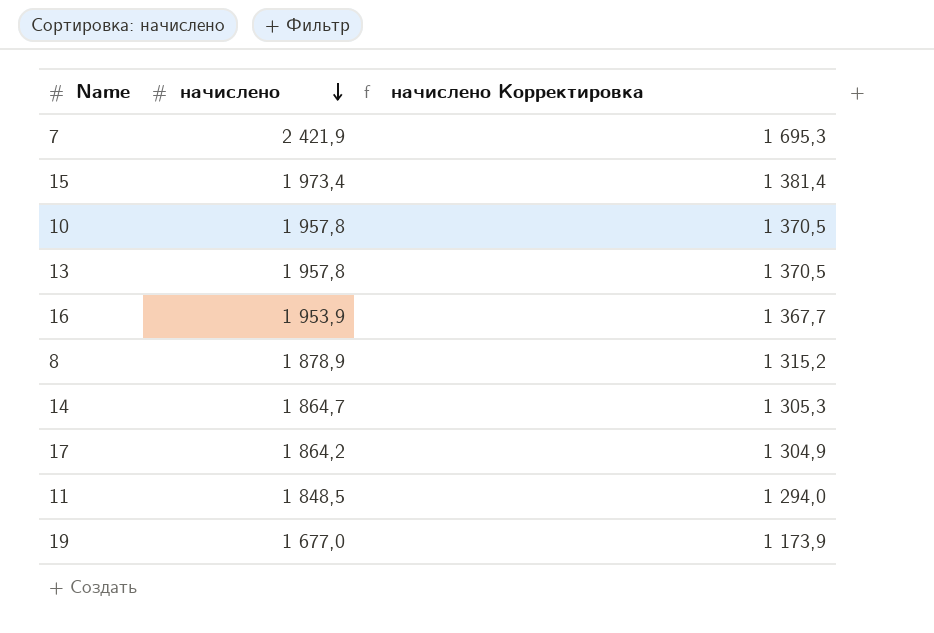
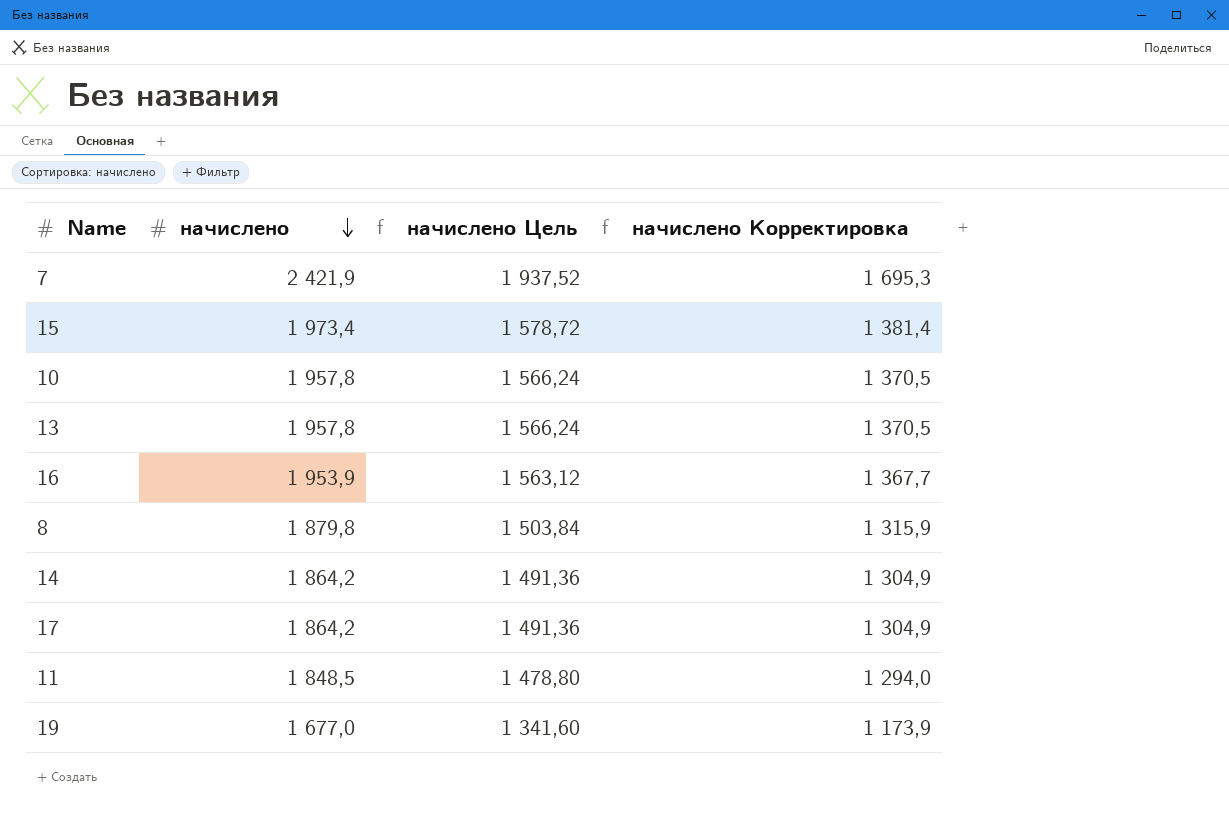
column начислено Цель | formula: none -> [начислено] * 0,8
8 | начислено: 1 878,9 -> 1 879,8
8 | начислено Корректировка: 1 315,2 -> 1 315,9
14 | начислено: 1 864,7 -> 1 864,2
14 | начислено Корректировка: 1 305,3 -> 1 304,9

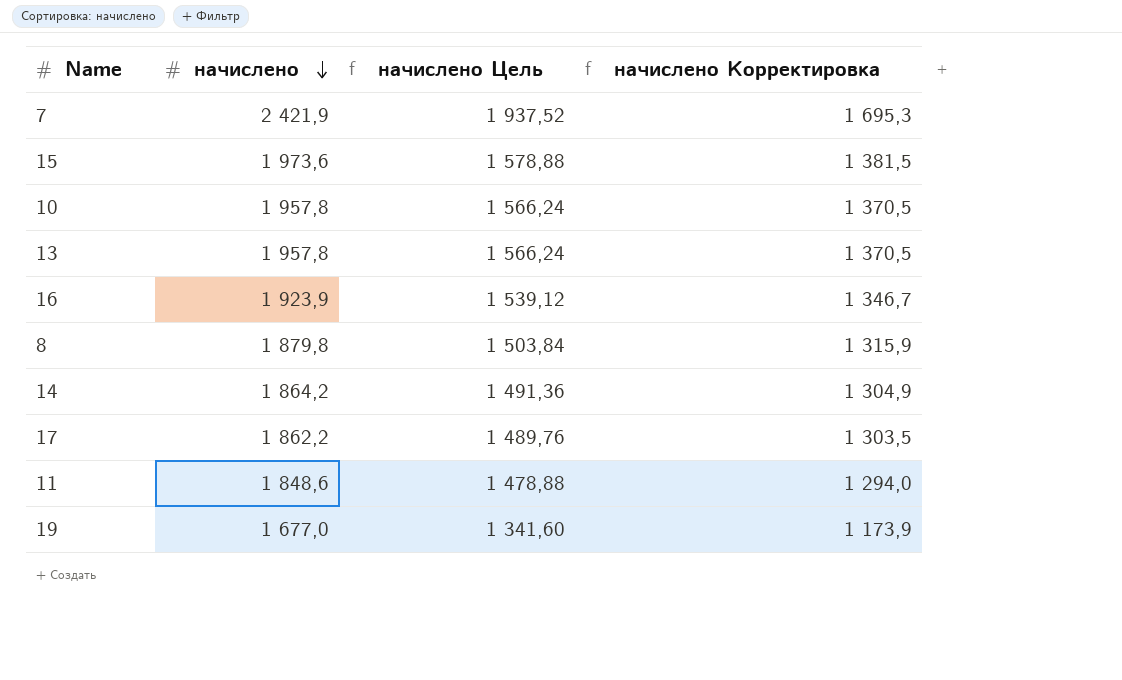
15 | начислено: 1 973,4 -> 1 973,6
15 | начислено Цель: 1 578,72 -> 1 578,88
15 | начислено Корректировка: 1 381,4 -> 1 381,5
16 | начислено: 1 953,9 -> 1 923,9
16 | начислено Цель: 1 563,12 -> 1 539,12
16 | начислено Корректировка: 1 367,7 -> 1 346,7
17 | начислено: 1 864,2 -> 1 862,2
17 | начислено Цель: 1 491,36 -> 1 489,76
17 | начислено Корректировка: 1 304,9 -> 1 303,5
11 | начислено: 1 848,5 -> 1 848,6
11 | начислено Цель: 1 478,80 -> 1 478,88

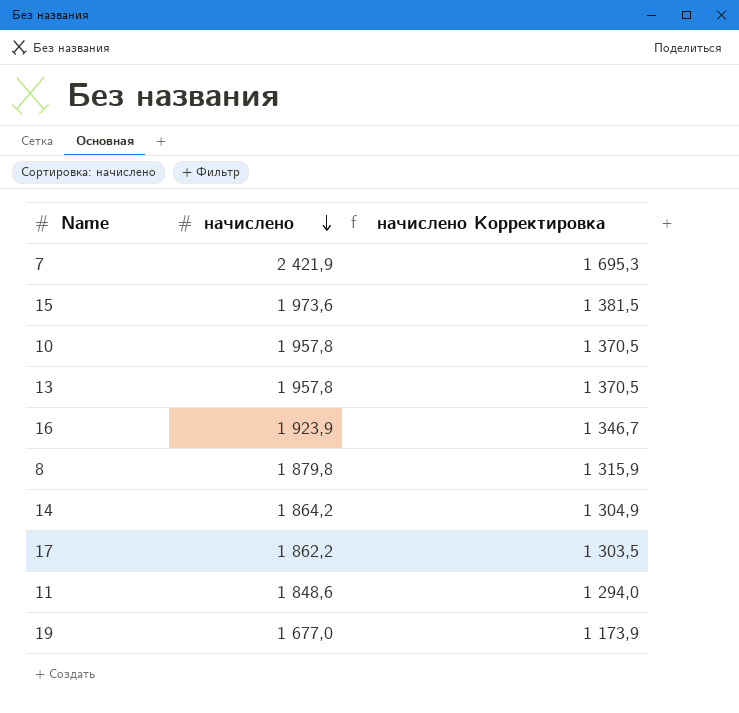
column начислено Цель | formula: [начислено] * 0,8 -> none

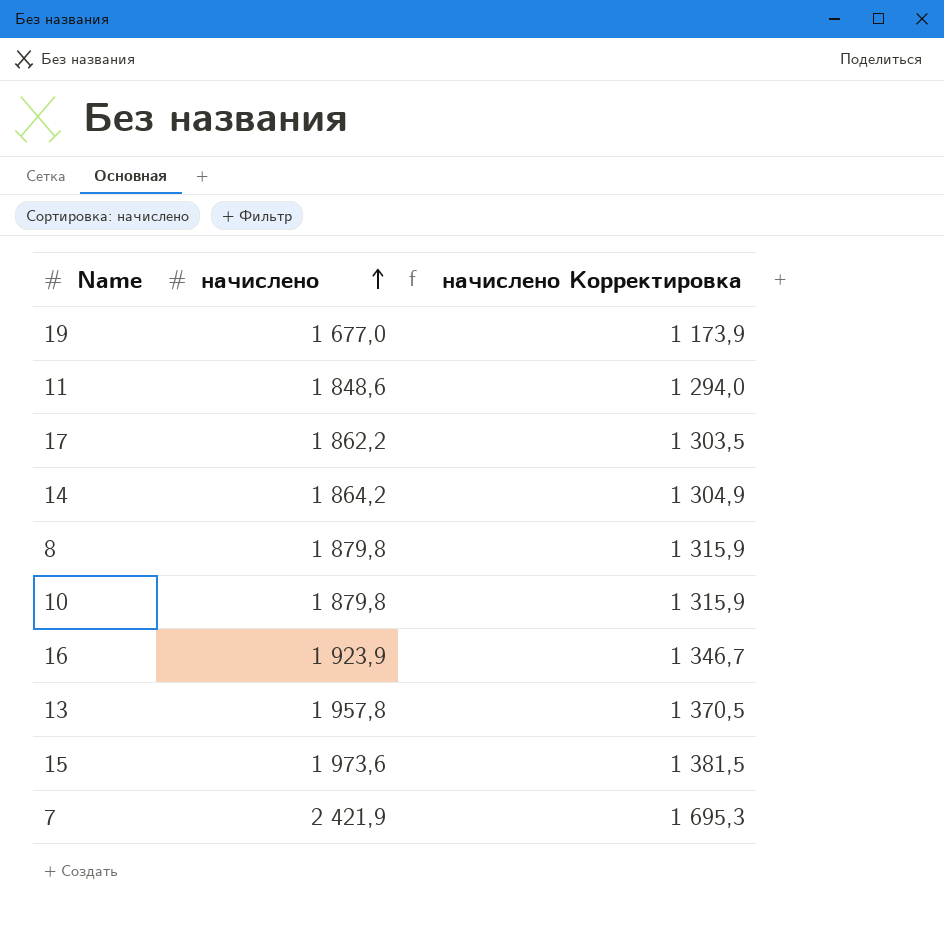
row order: начислено descending -> начислено ascending
10 | начислено: 1 957,8 -> 1 879,8
10 | начислено Корректировка: 1 370,5 -> 1 315,9

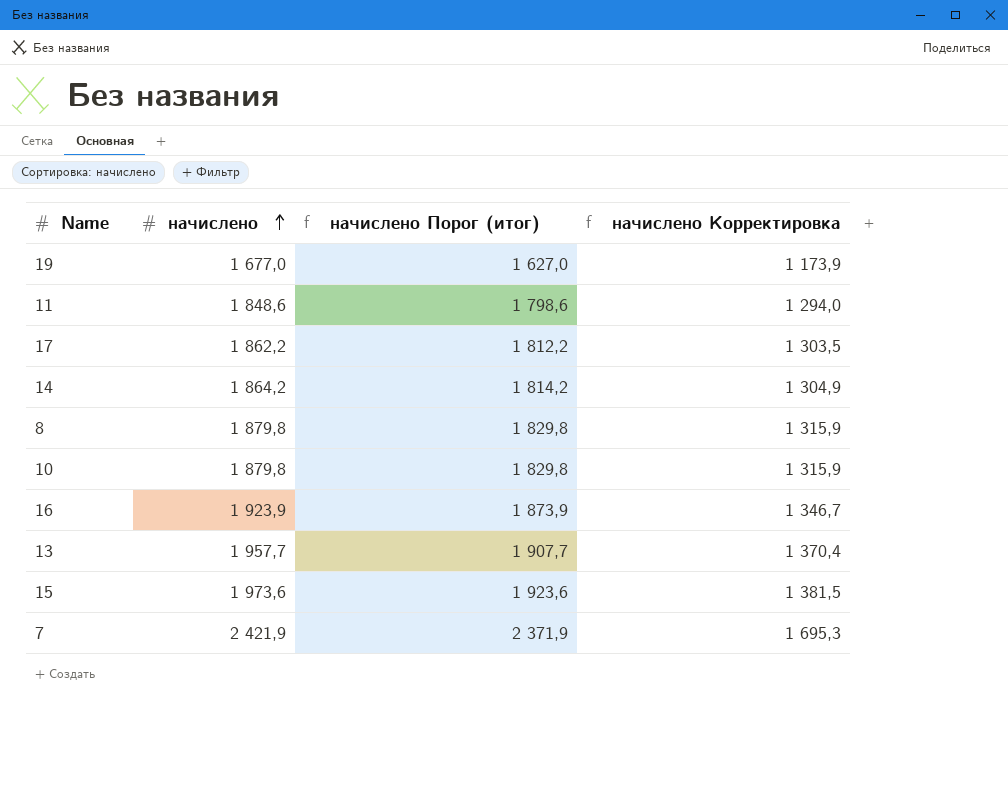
column начислено Порог (итог) | formula: none -> [начислено] - 50
13 | начислено: 1 957,8 -> 1 957,7
13 | начислено Корректировка: 1 370,5 -> 1 370,4

